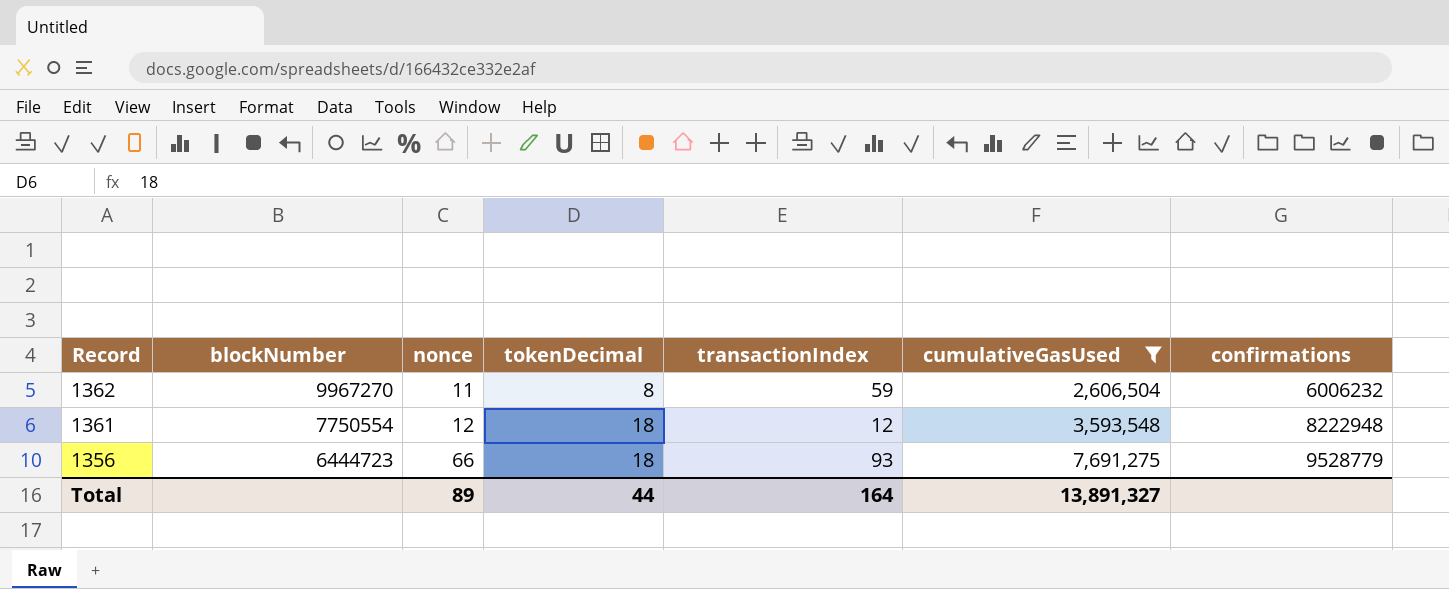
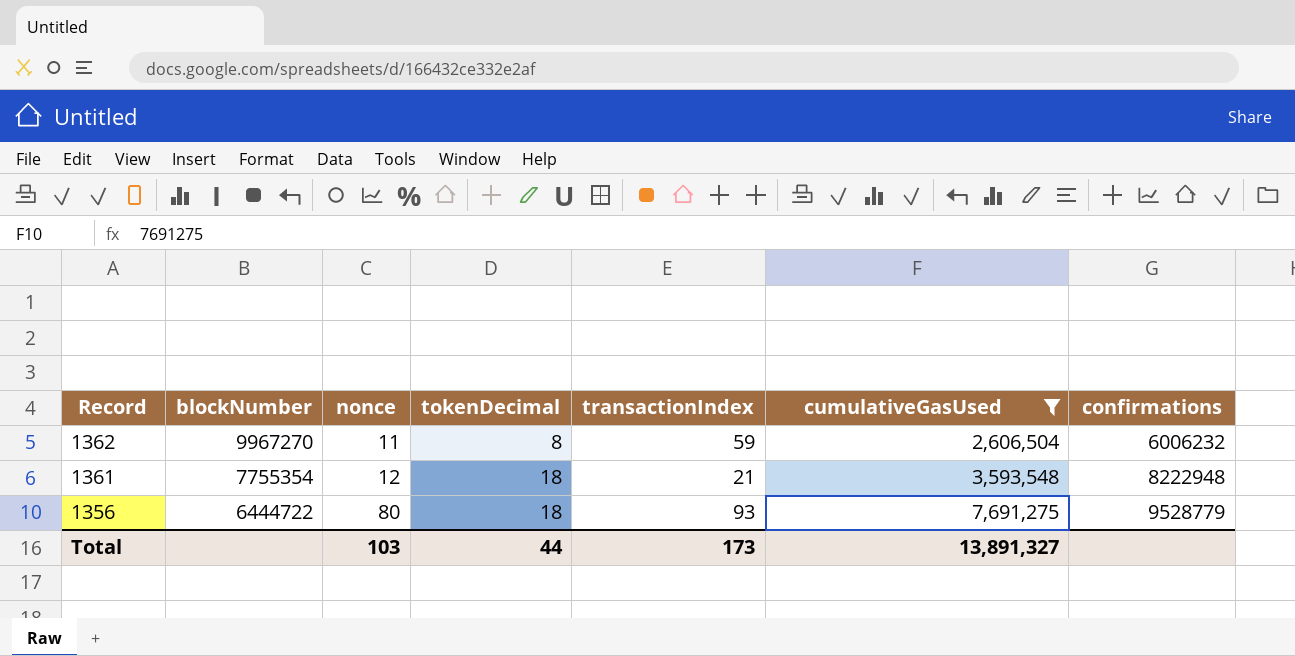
1361 | blockNumber: 7750554 -> 7755354
1361 | transactionIndex: 12 -> 21
1356 | blockNumber: 6444723 -> 6444722
1356 | nonce: 66 -> 80
Total | nonce: 89 -> 103
Total | transactionIndex: 164 -> 173

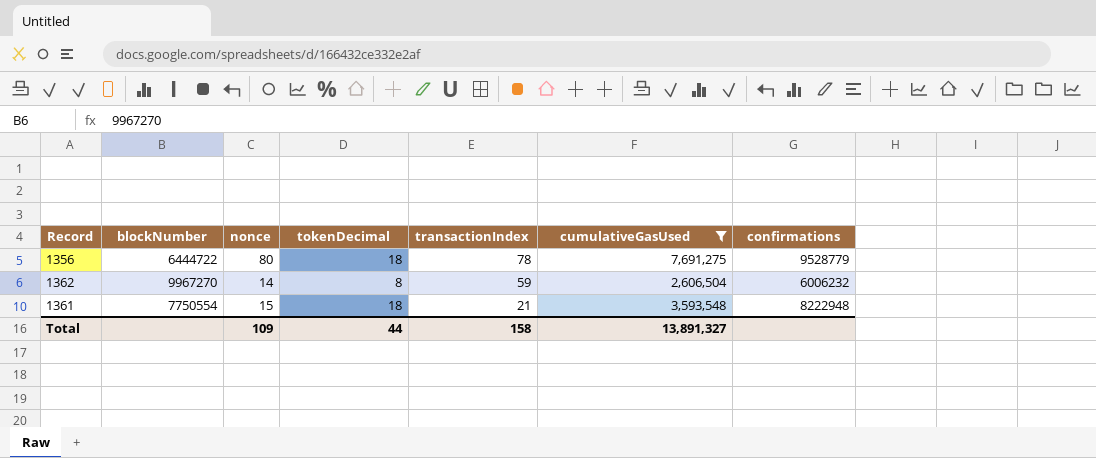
row order: Record descending -> transactionIndex descending
1356 | transactionIndex: 93 -> 78
1362 | nonce: 11 -> 14
1361 | blockNumber: 7755354 -> 7750554
1361 | nonce: 12 -> 15
Total | nonce: 103 -> 109
Total | transactionIndex: 173 -> 158

